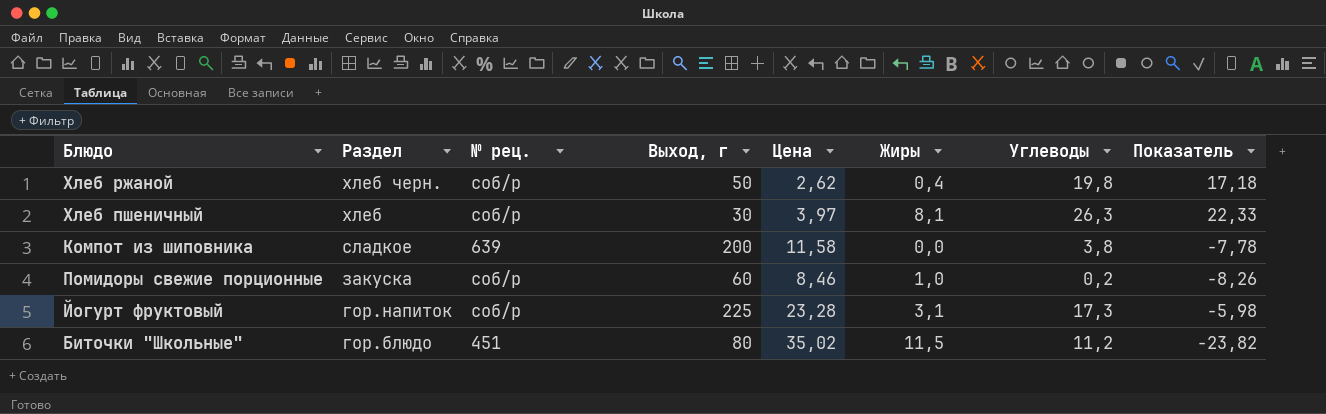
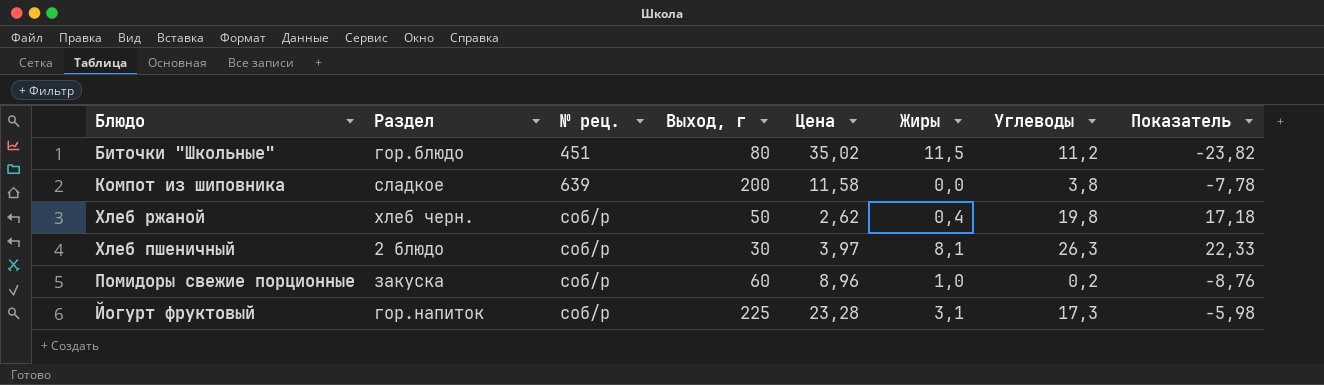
row order: Раздел descending -> № рец. ascending
Хлеб пшеничный | Раздел: хлеб -> 2 блюдо
Помидоры свежие порционные | Цена: 8,46 -> 8,96
Помидоры свежие порционные | Показатель: -8,26 -> -8,76

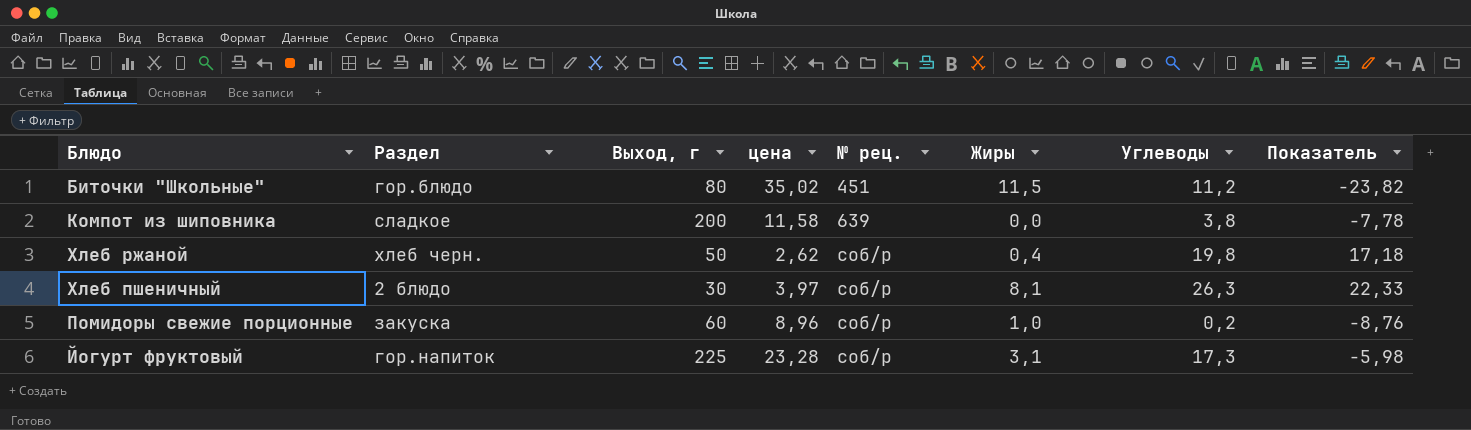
column name: Цена -> цена
column № рец. | position: 3 -> 5

